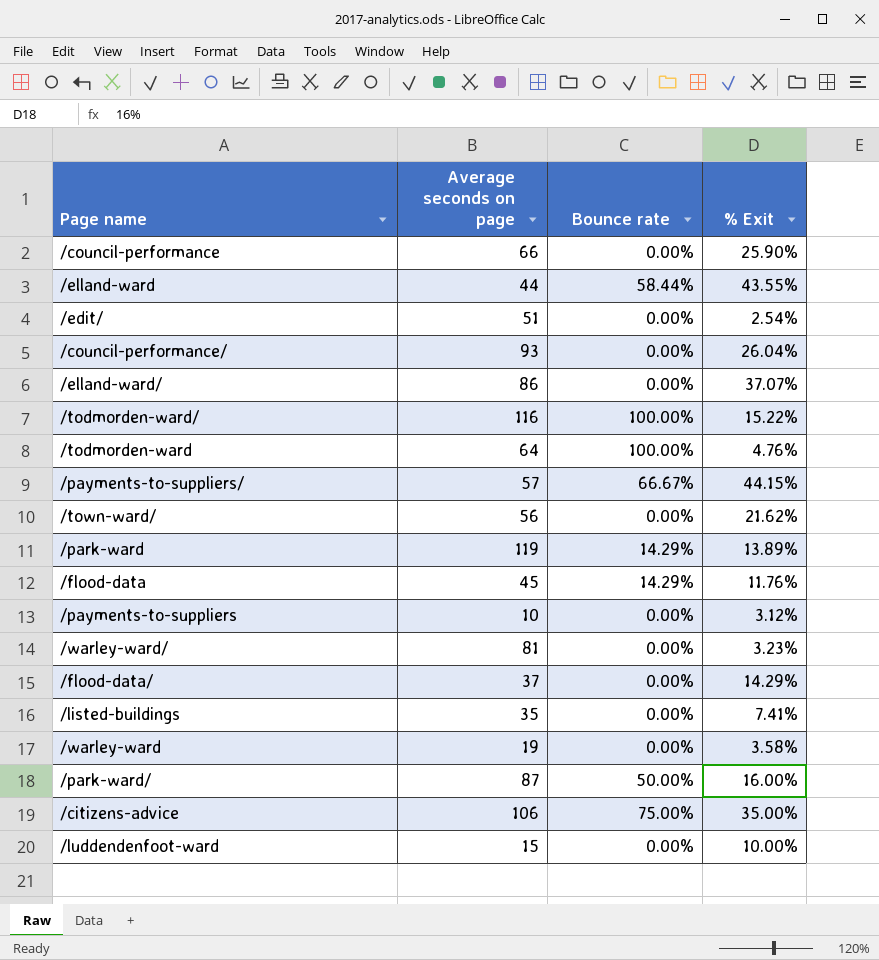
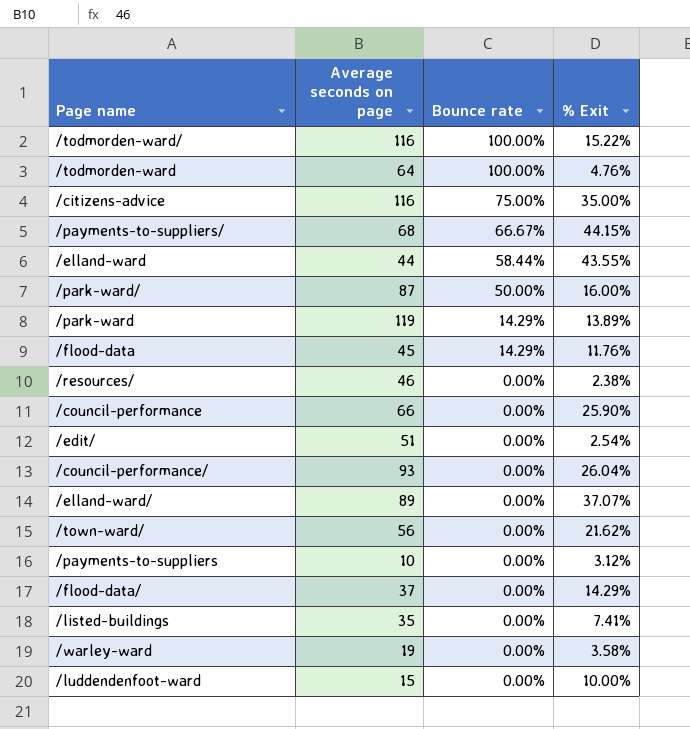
row order: none -> Bounce rate descending
row /warley-ward/: 81 | 0.00% | 3.23% -> none
/citizens-advice | Average seconds on page: 106 -> 116
/payments-to-suppliers/ | Average seconds on page: 57 -> 68
row /resources/: none -> 46 | 0.00% | 2.38%
/elland-ward/ | Average seconds on page: 86 -> 89

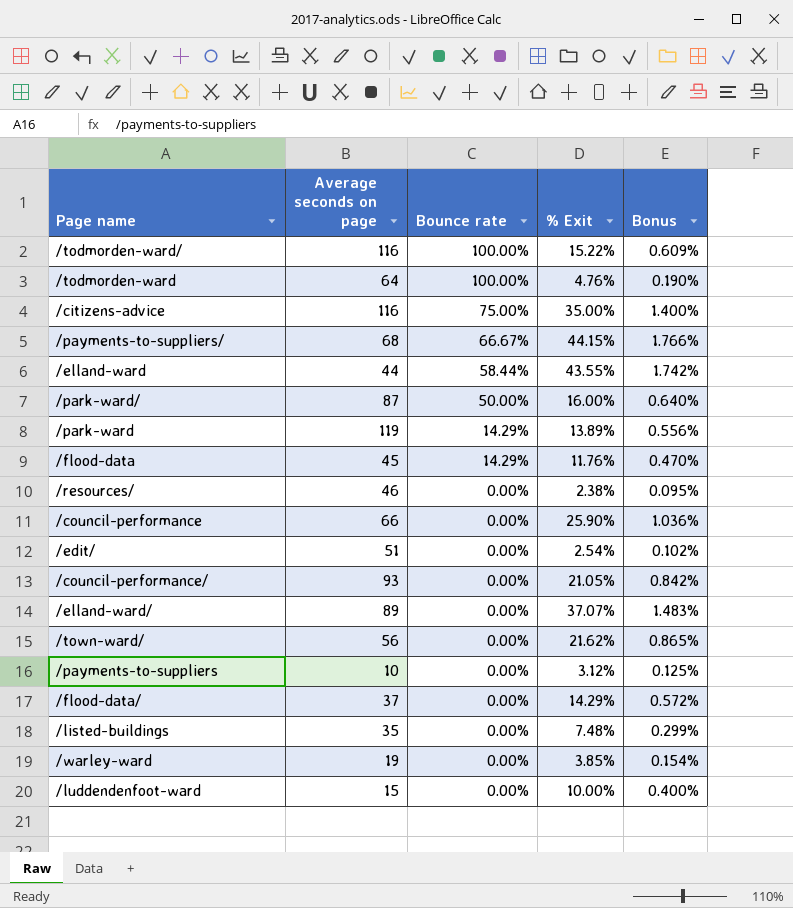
column Bonus | formula: none -> [% Exit] * 0.04
/council-performance/ | % Exit: 26.04% -> 21.05%
/listed-buildings | % Exit: 7.41% -> 7.48%
/warley-ward | % Exit: 3.58% -> 3.85%

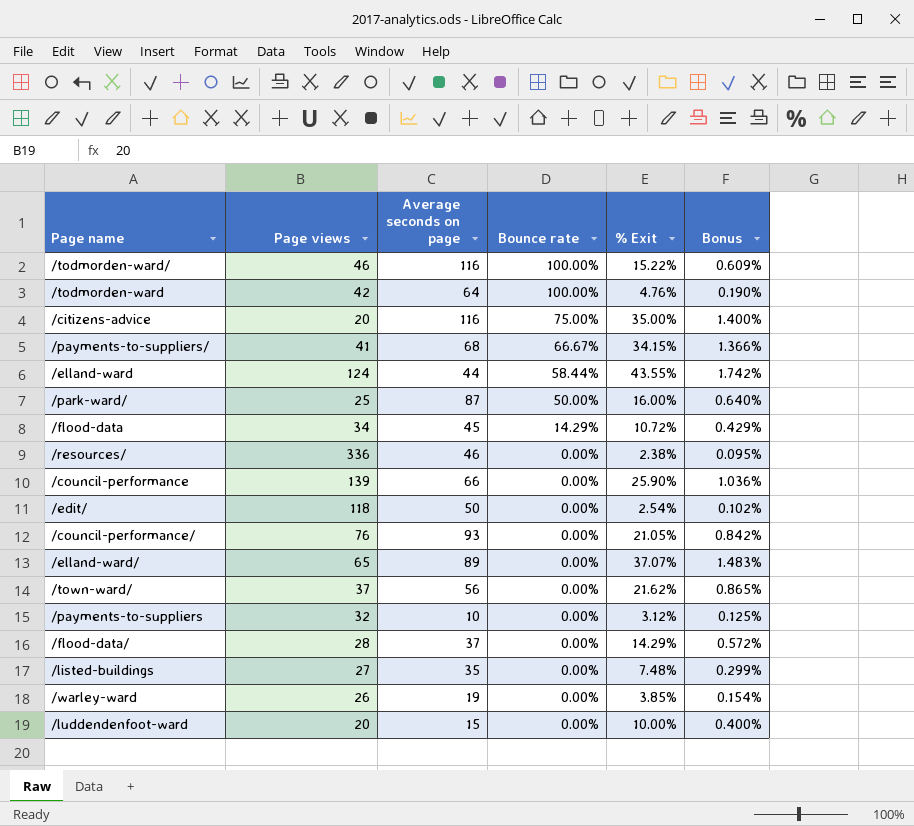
column Page views | position: none -> 2
row /park-ward: 119 | 14.29% | 13.89% | 0.556% -> none
/payments-to-suppliers/ | % Exit: 44.15% -> 34.15%
/payments-to-suppliers/ | Bonus: 1.766% -> 1.366%
/flood-data | % Exit: 11.76% -> 10.72%
/flood-data | Bonus: 0.470% -> 0.429%
/edit/ | Average seconds on page: 51 -> 50

